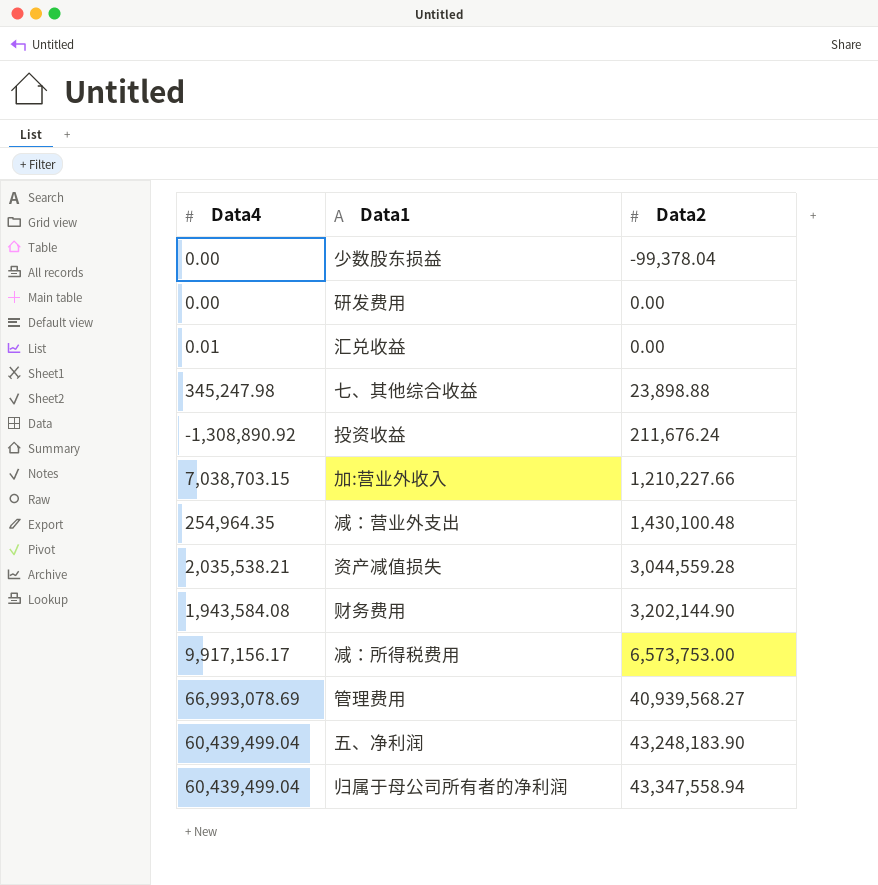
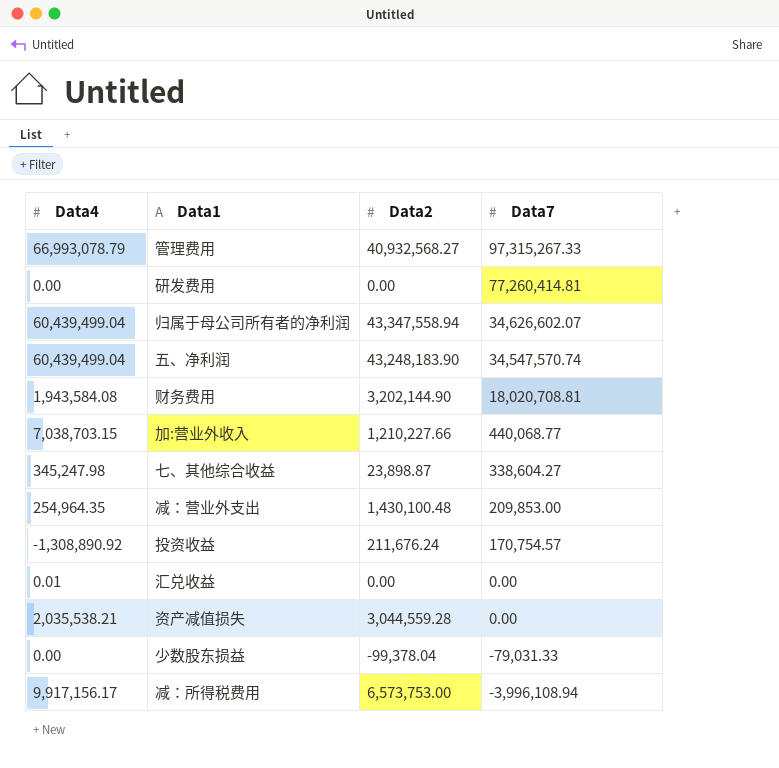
row order: Data2 ascending -> Data7 descending
column Data7 | position: none -> 4
管理费用 | Data4: 66,993,078.69 -> 66,993,078.79
管理费用 | Data2: 40,939,568.27 -> 40,932,568.27
七、其他综合收益 | Data2: 23,898.88 -> 23,898.87

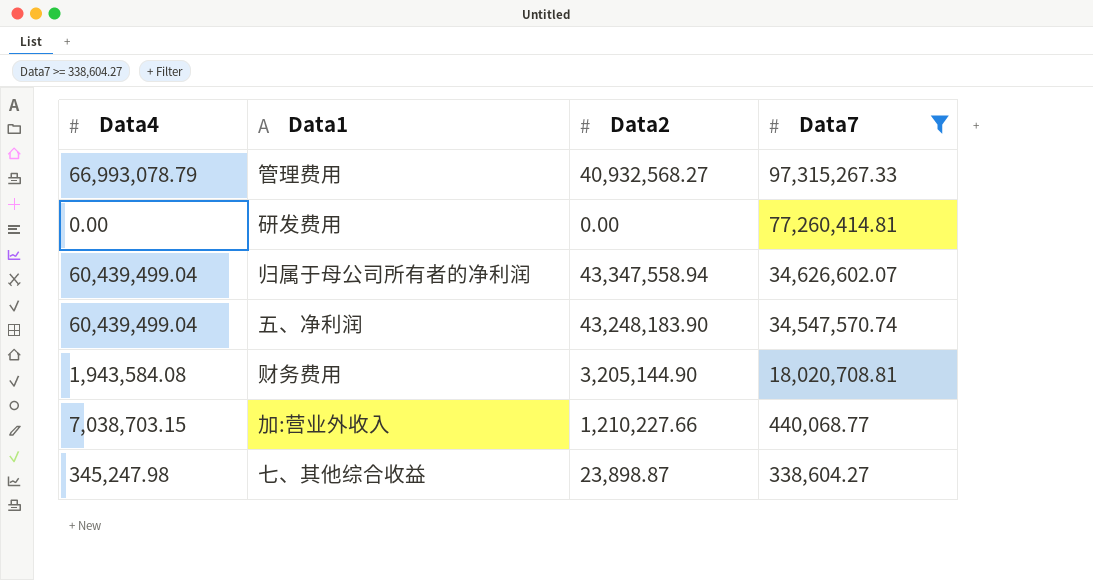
filter: none -> Data7 >= 338,604.27
财务费用 | Data2: 3,202,144.90 -> 3,205,144.90

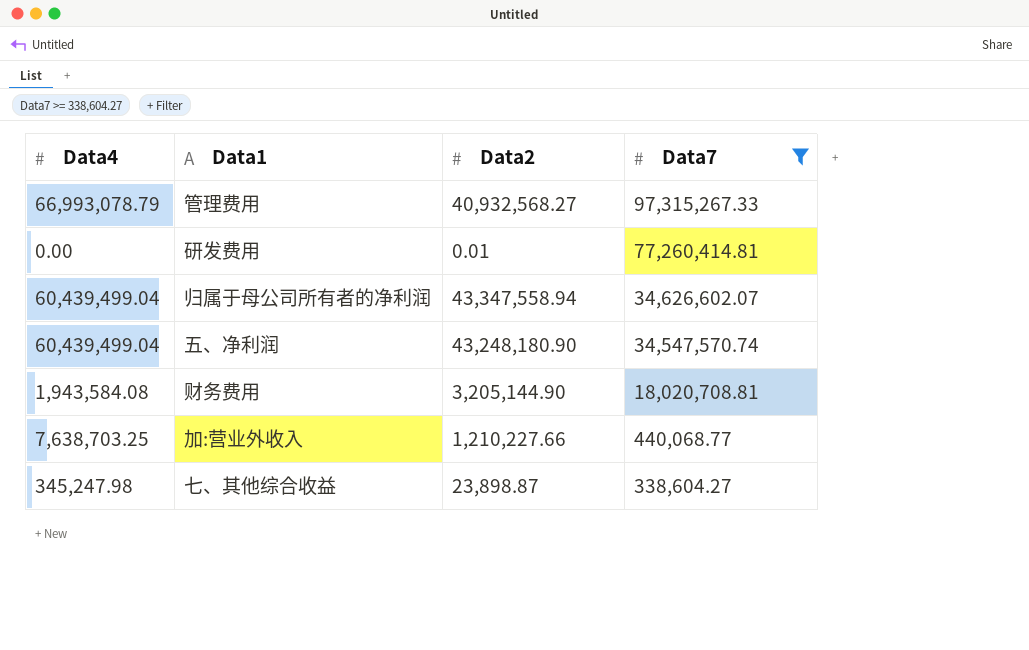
研发费用 | Data2: 0.00 -> 0.01
五、净利润 | Data2: 43,248,183.90 -> 43,248,180.90
加:营业外收入 | Data4: 7,038,703.15 -> 7,638,703.25

